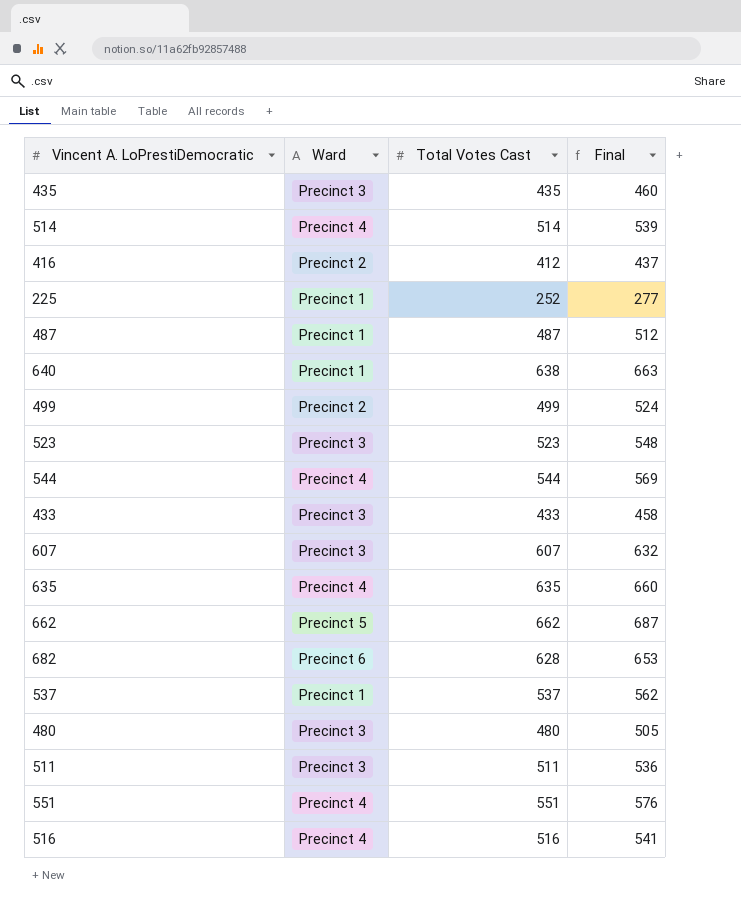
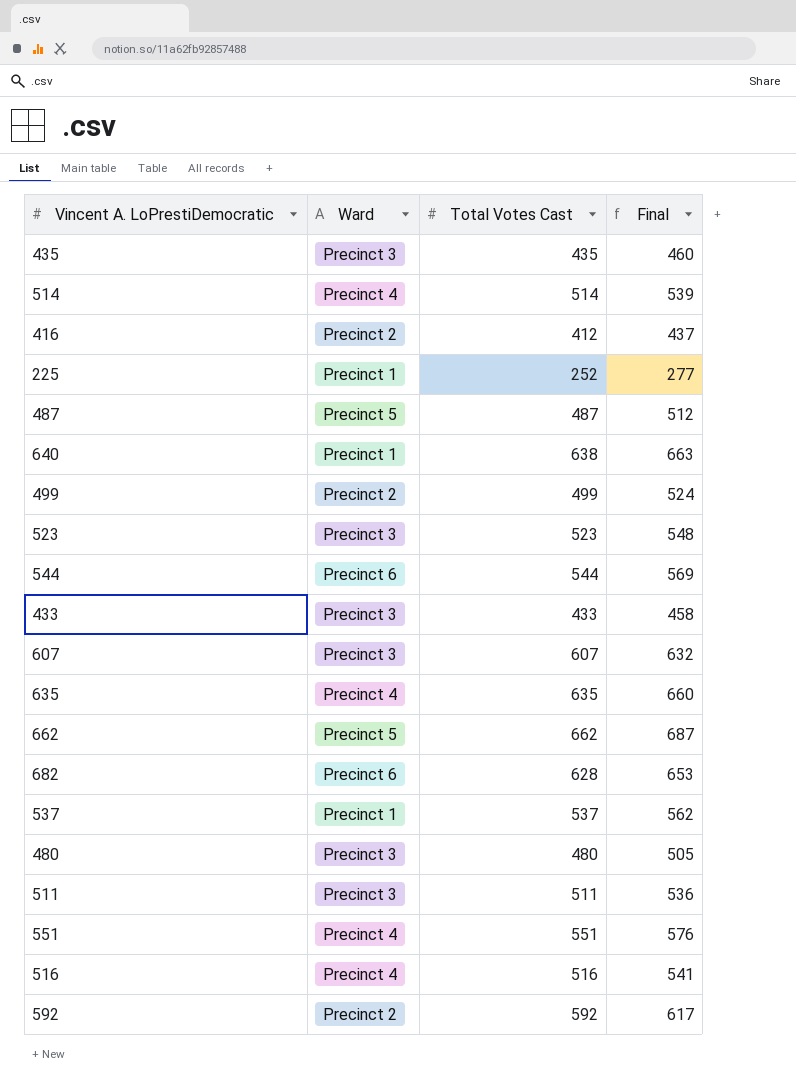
487 | Ward: Precinct 1 -> Precinct 5
544 | Ward: Precinct 4 -> Precinct 6
row 592: none -> Precinct 2 | 592 | 617

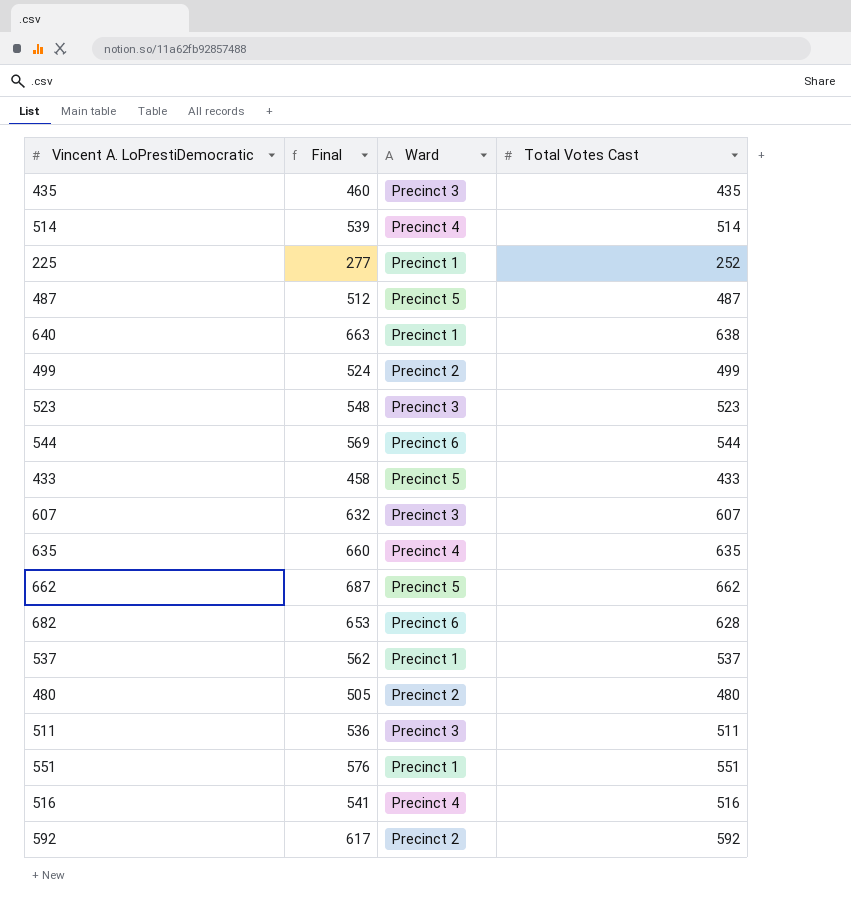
column Final | position: 4 -> 2
row 416: Precinct 2 | 412 | 437 -> none
433 | Ward: Precinct 3 -> Precinct 5
480 | Ward: Precinct 3 -> Precinct 2
551 | Ward: Precinct 4 -> Precinct 1

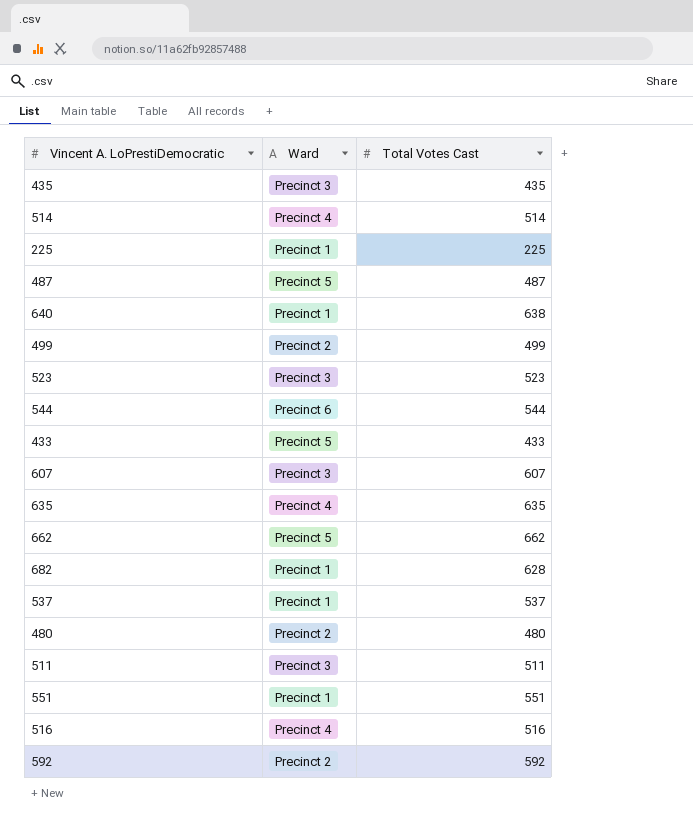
column Final | formula: [Total Votes Cast] + 25 -> none
225 | Total Votes Cast: 252 -> 225
682 | Ward: Precinct 6 -> Precinct 1

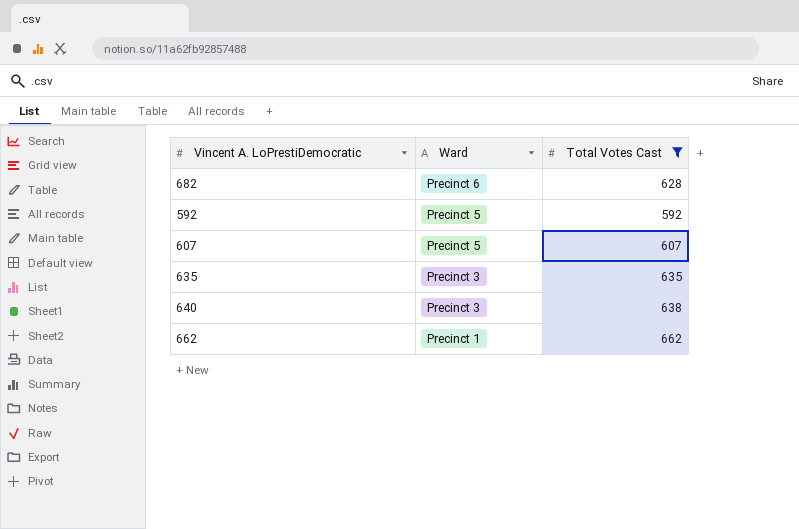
filter: none -> Total Votes Cast >= 592
row order: none -> Ward descending
682 | Ward: Precinct 1 -> Precinct 6
592 | Ward: Precinct 2 -> Precinct 5
607 | Ward: Precinct 3 -> Precinct 5
635 | Ward: Precinct 4 -> Precinct 3
640 | Ward: Precinct 1 -> Precinct 3
662 | Ward: Precinct 5 -> Precinct 1

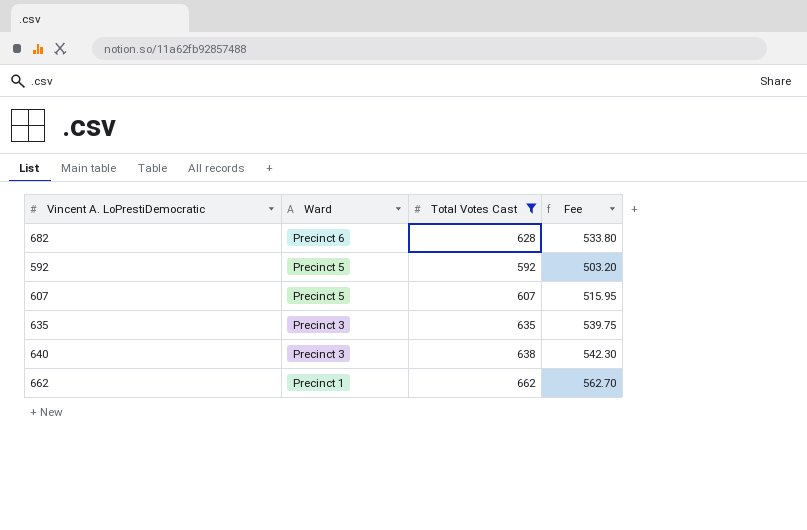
column Fee | formula: none -> [Total Votes Cast] * 0.85

